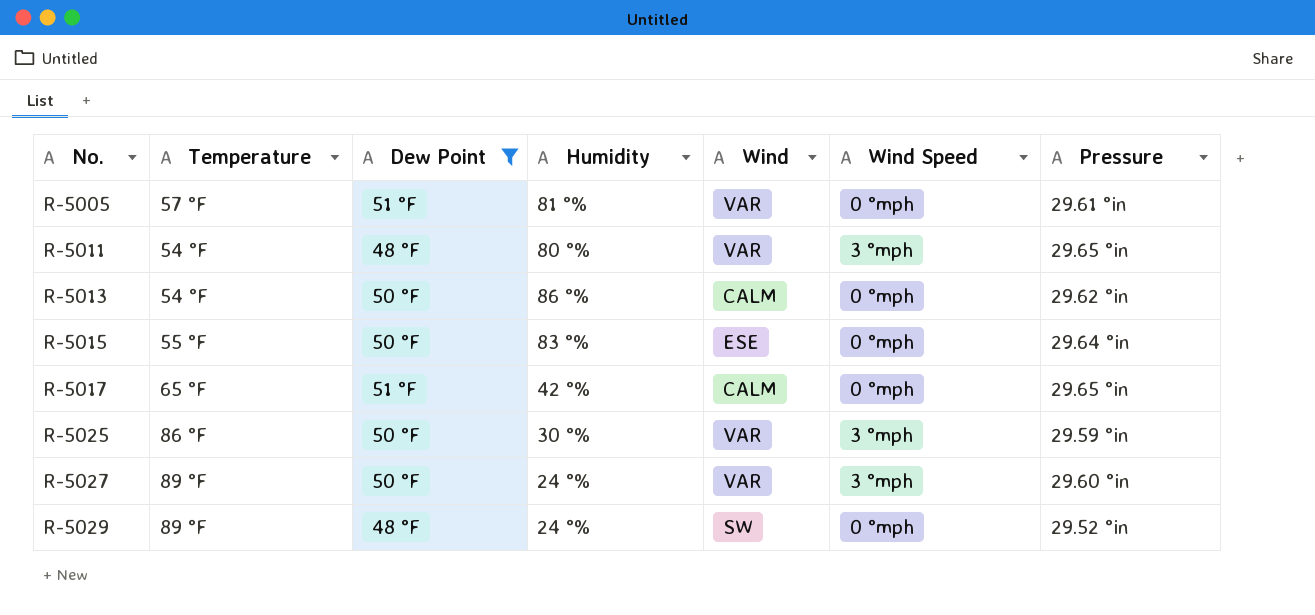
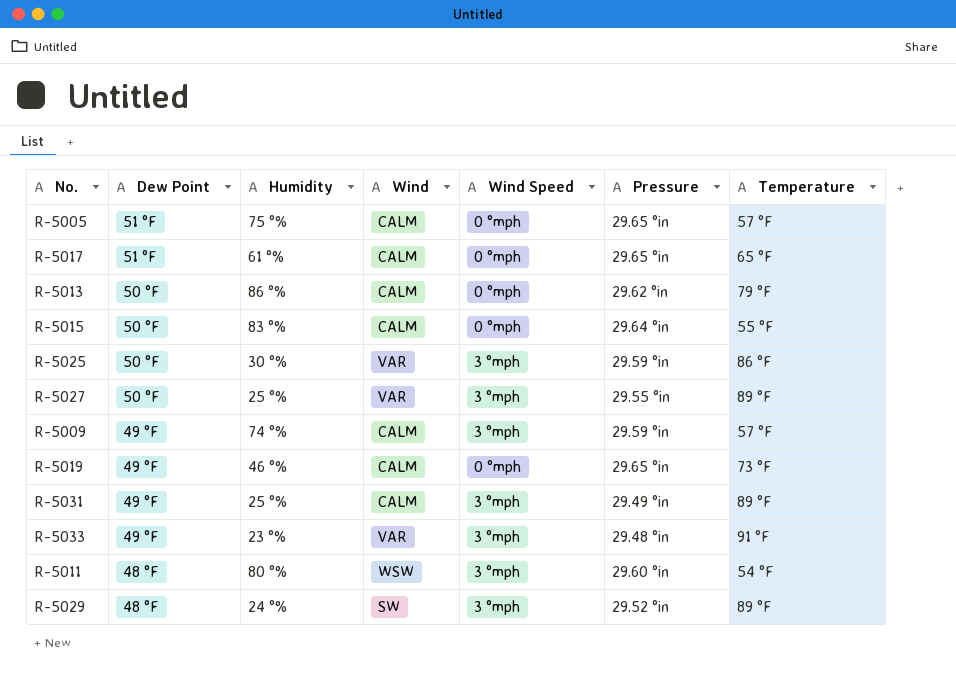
filter: Dew Point != 49 °F -> none
row order: No. ascending -> Dew Point descending
column Temperature | position: 2 -> 7
R-5005 | Humidity: 81 °% -> 75 °%
R-5005 | Wind: VAR -> CALM
R-5005 | Pressure: 29.61 °in -> 29.65 °in
R-5017 | Humidity: 42 °% -> 61 °%
R-5013 | Temperature: 54 °F -> 79 °F
R-5015 | Wind: ESE -> CALM
R-5027 | Humidity: 24 °% -> 25 °%
R-5027 | Pressure: 29.60 °in -> 29.55 °in
R-5011 | Wind: VAR -> WSW
R-5011 | Pressure: 29.65 °in -> 29.60 °in
R-5029 | Wind Speed: 0 °mph -> 3 °mph

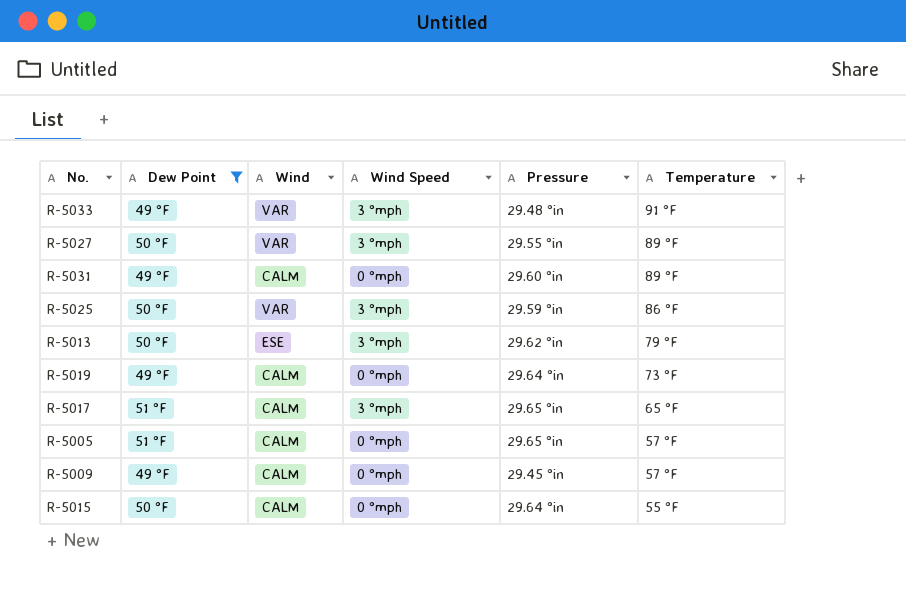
filter: none -> Dew Point != 48 °F
row order: Dew Point descending -> Temperature descending
column Humidity | position: 3 -> none
R-5031 | Wind Speed: 3 °mph -> 0 °mph
R-5031 | Pressure: 29.49 °in -> 29.60 °in
R-5013 | Wind: CALM -> ESE
R-5013 | Wind Speed: 0 °mph -> 3 °mph
R-5019 | Pressure: 29.65 °in -> 29.64 °in
R-5017 | Wind Speed: 0 °mph -> 3 °mph
R-5009 | Wind Speed: 3 °mph -> 0 °mph
R-5009 | Pressure: 29.59 °in -> 29.45 °in

